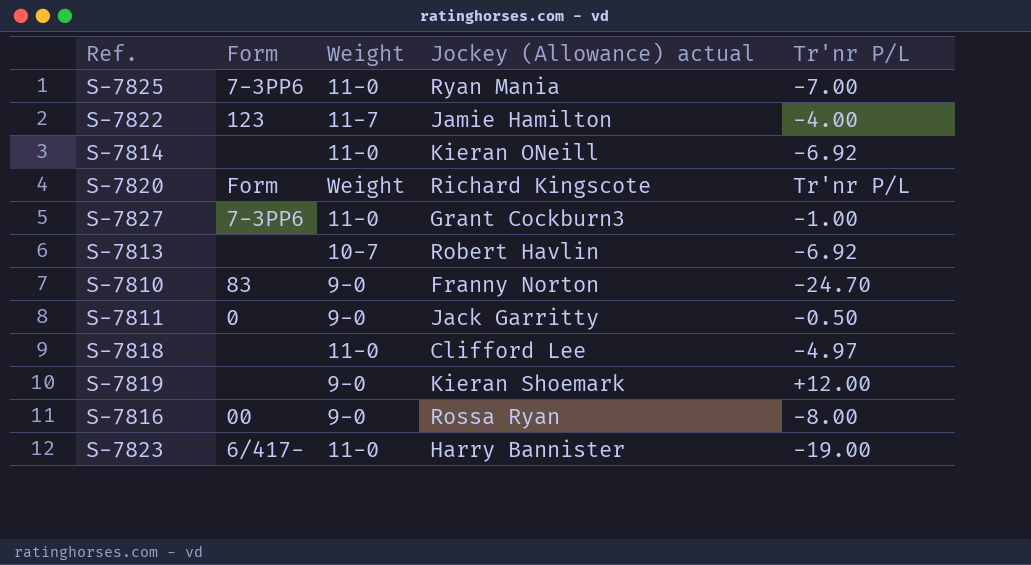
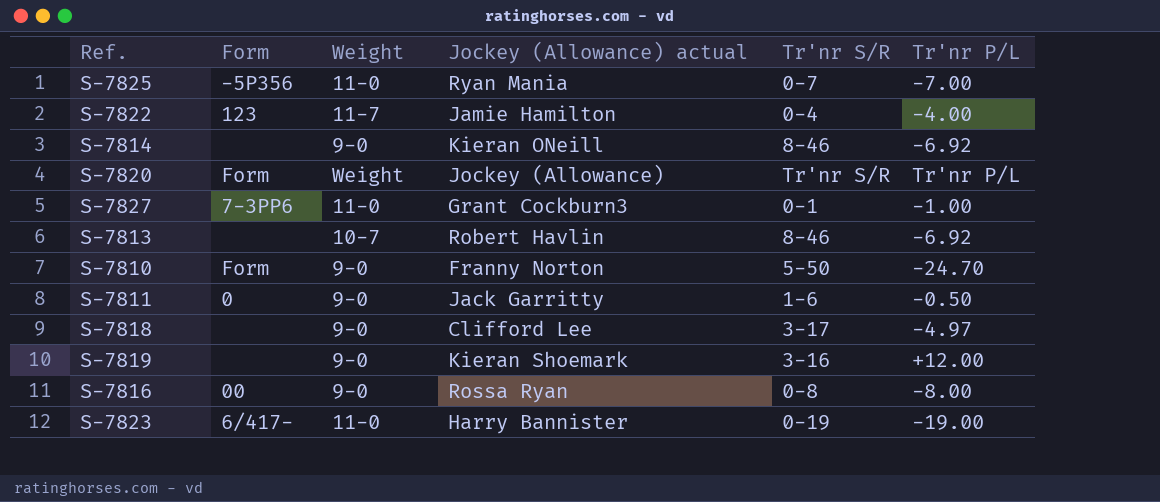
column Tr'nr S/R | position: none -> 5
S-7825 | Form: 7-3PP6 -> -5P356
S-7814 | Weight: 11-0 -> 9-0
S-7820 | Jockey (Allowance) actual: Richard Kingscote -> Jockey (Allowance)
S-7810 | Form: 83 -> Form
S-7818 | Weight: 11-0 -> 9-0

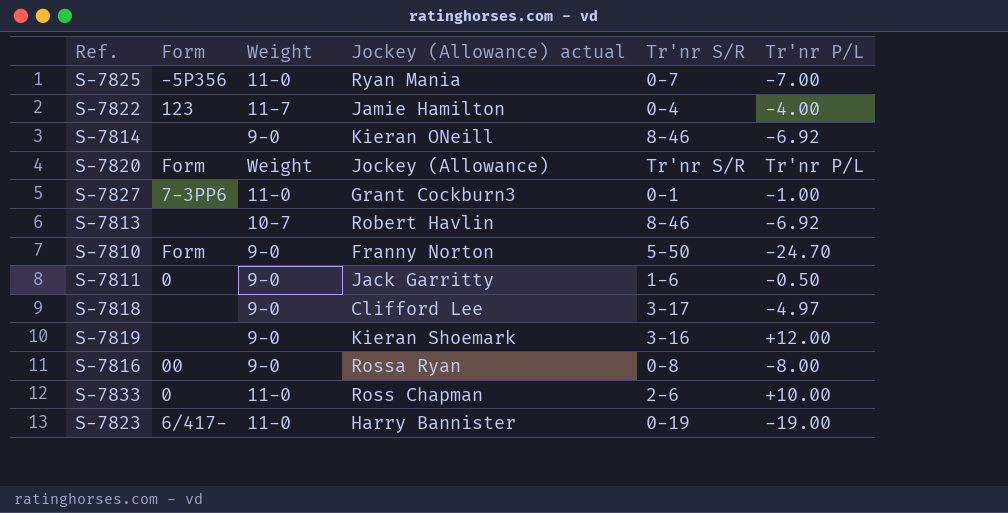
row S-7833: none -> 0 | 11-0 | Ross Chapman | 2-6 | +10.00

